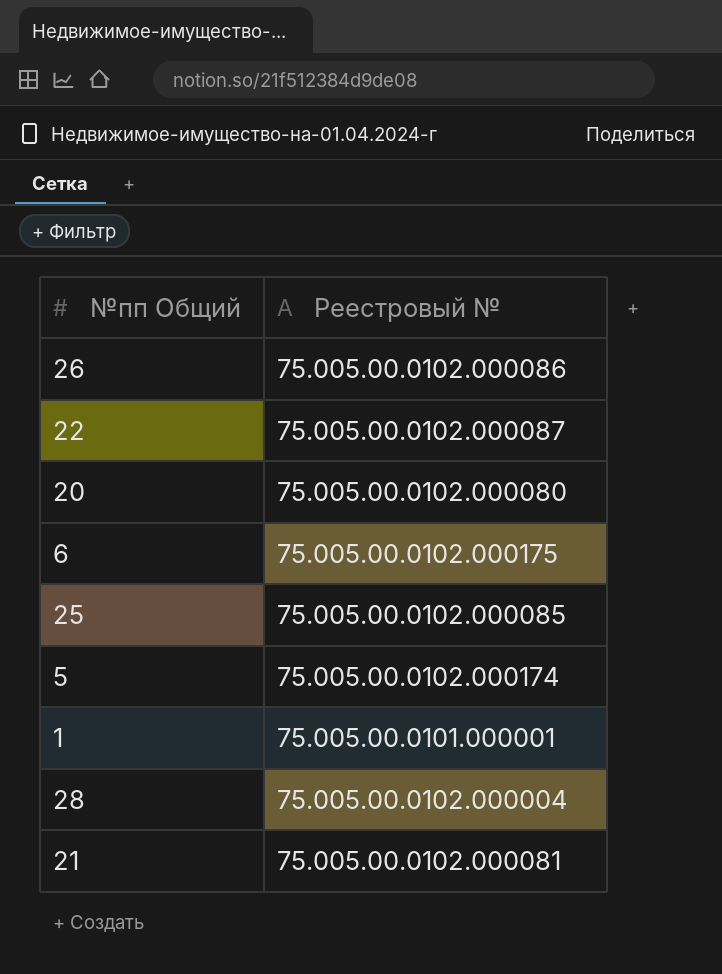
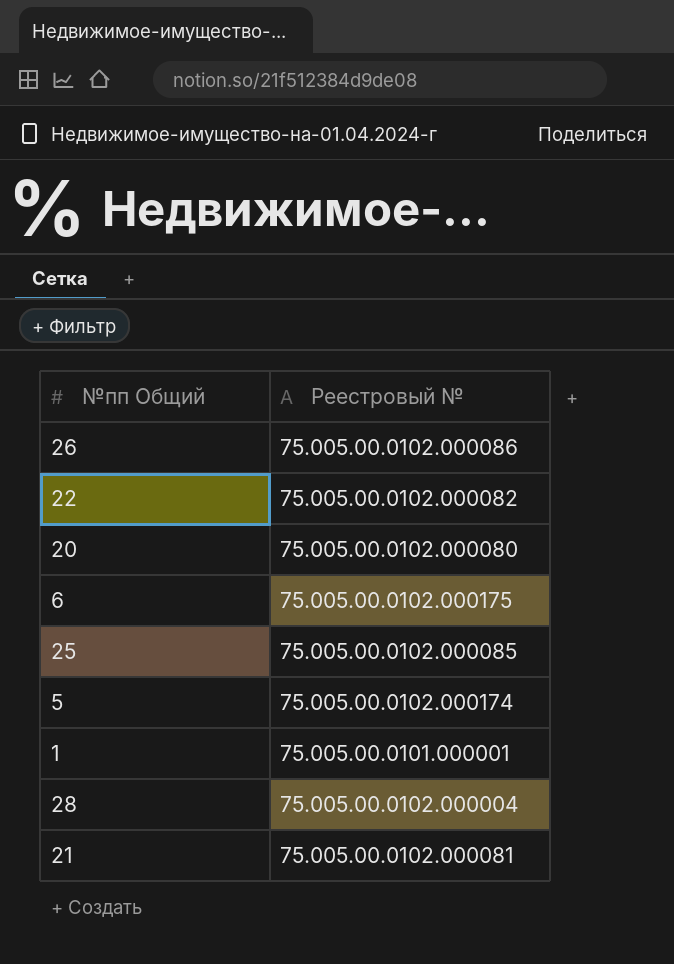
22 | Реестровый №: 75.005.00.0102.000087 -> 75.005.00.0102.000082

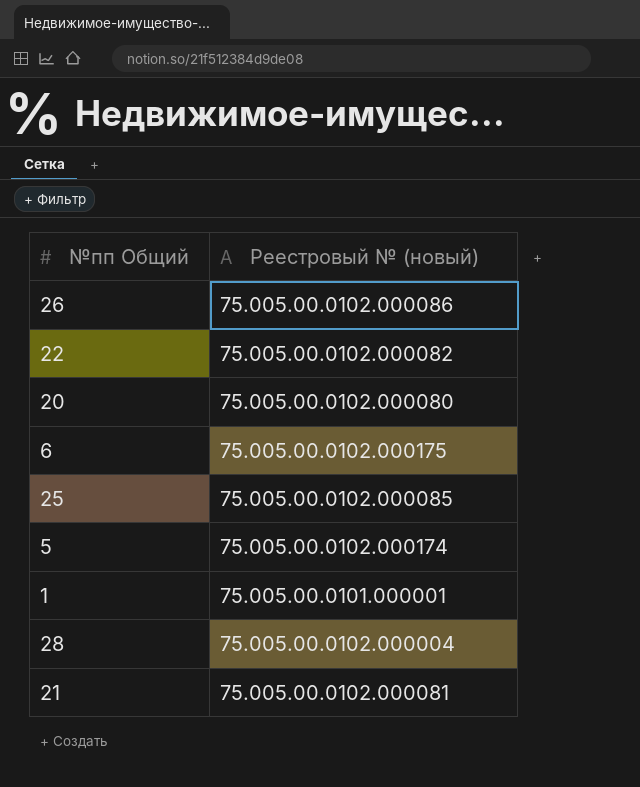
column name: Реестровый № -> Реестровый № (новый)

